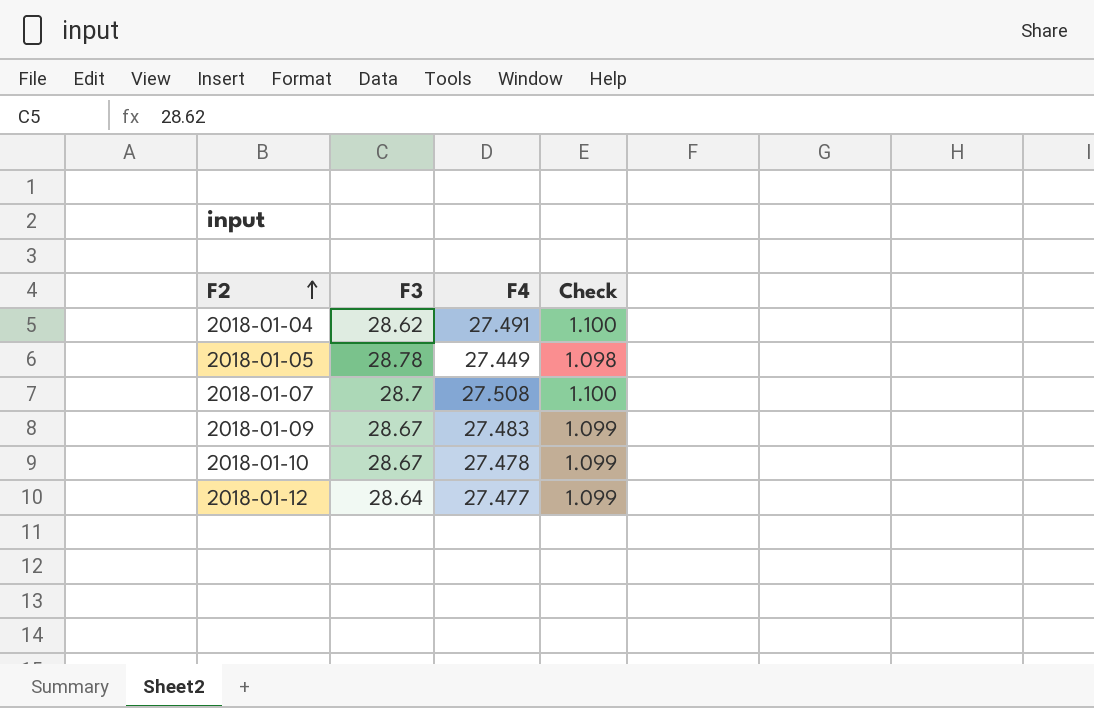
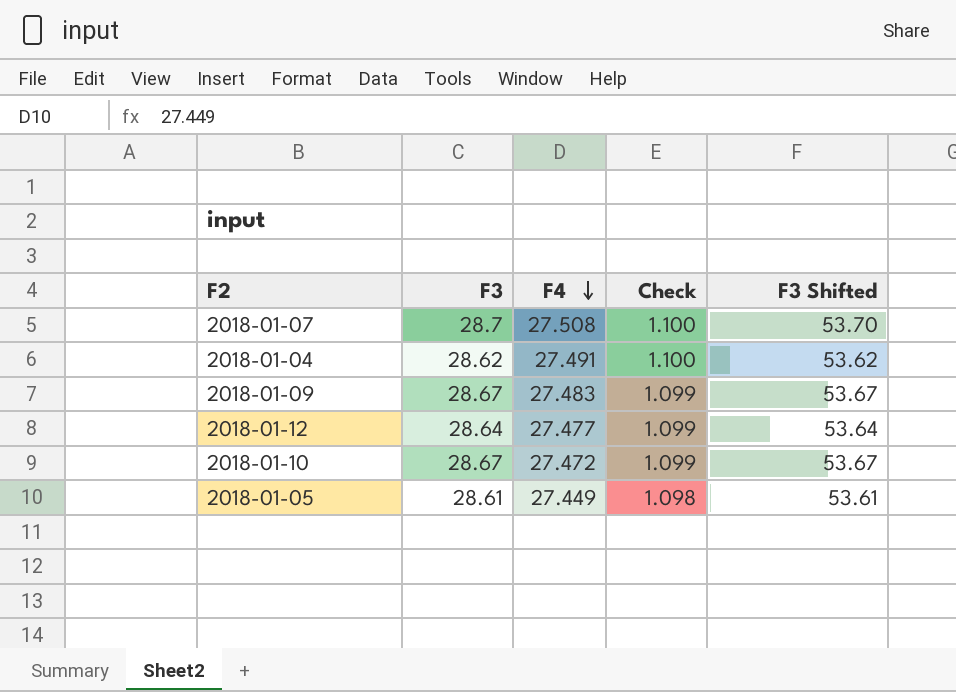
row order: F2 ascending -> F4 descending
column F3 Shifted | formula: none -> [F3] + 25
2018-01-10 | F4: 27.478 -> 27.472
2018-01-05 | F3: 28.78 -> 28.61

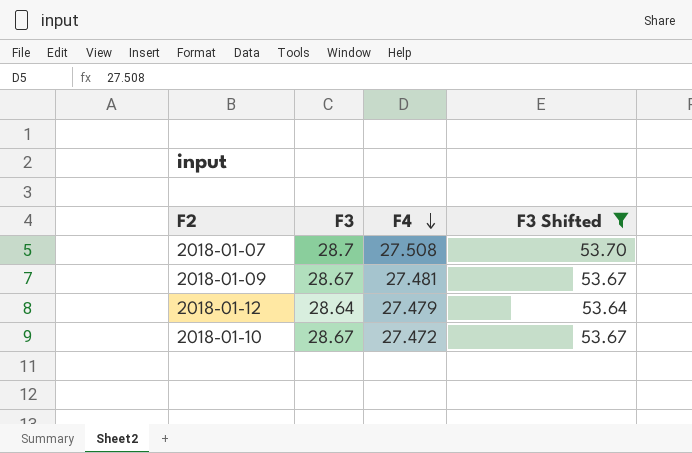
filter: none -> F3 Shifted >= 53.64
column Check | formula: [F4] * 0.04 -> none
2018-01-09 | F4: 27.483 -> 27.481
2018-01-12 | F4: 27.477 -> 27.479

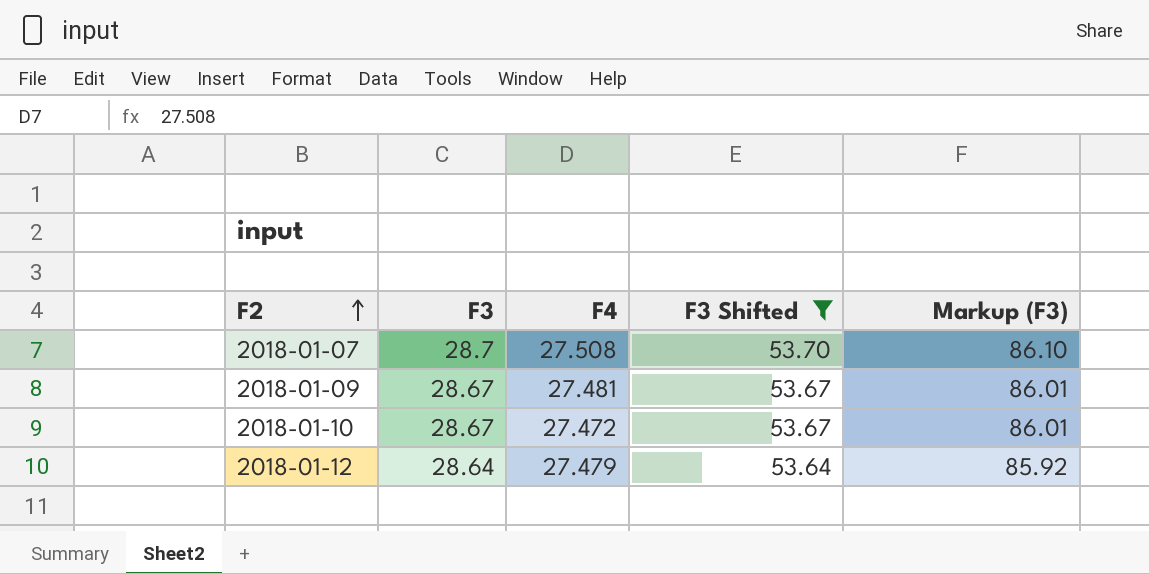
row order: F4 descending -> F2 ascending
column Markup (F3) | formula: none -> [F3] * 3

